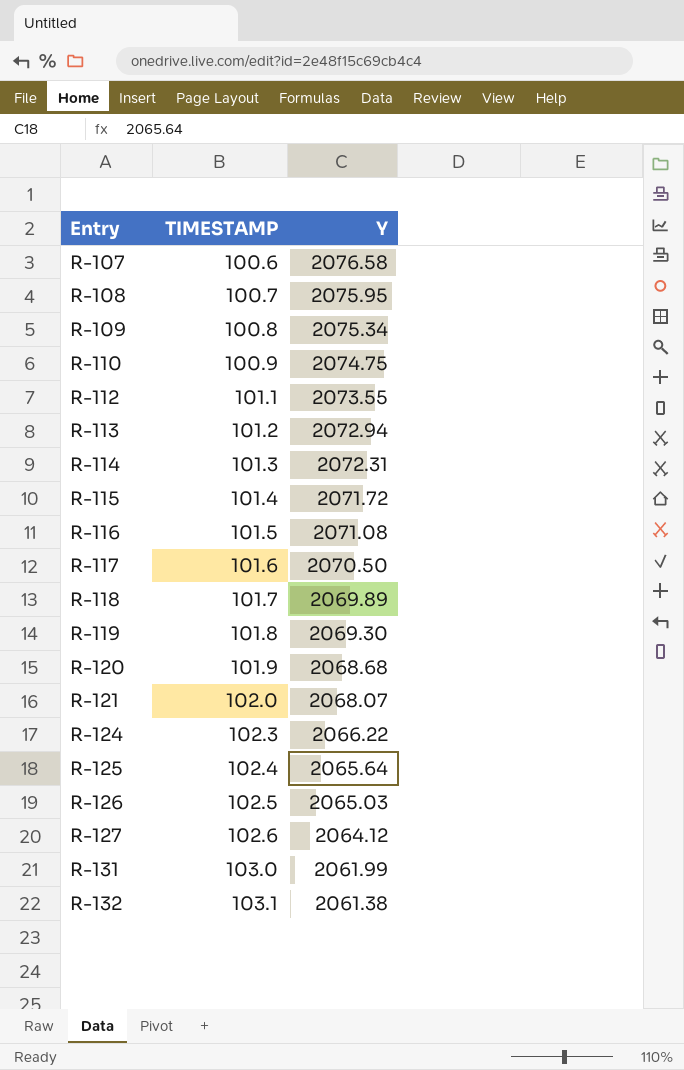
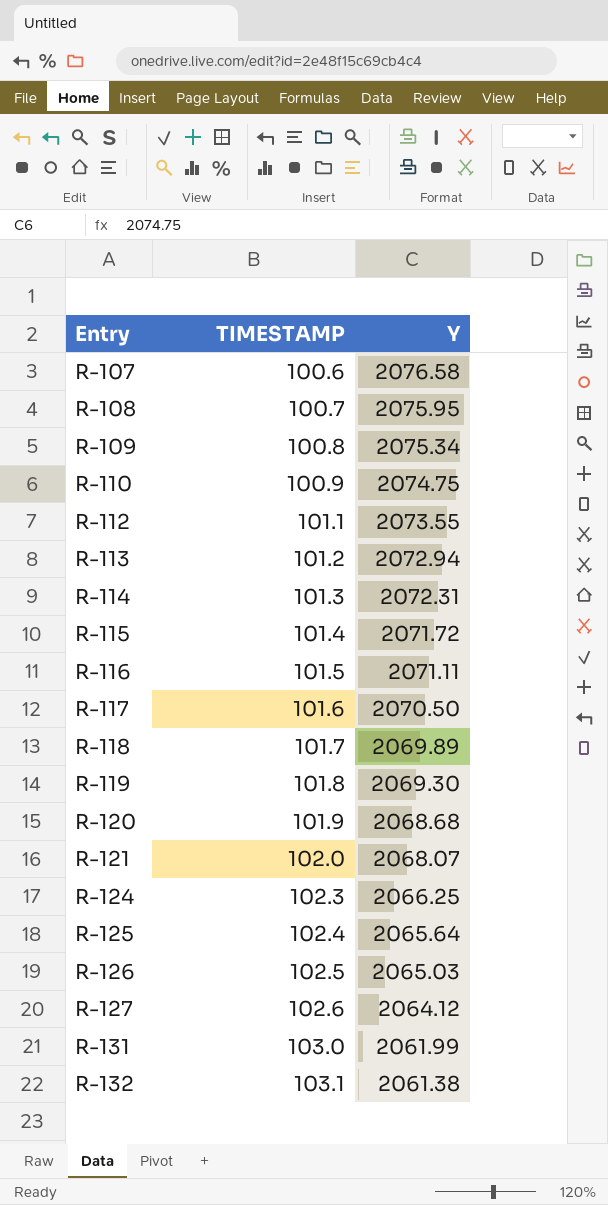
R-116 | Y: 2071.08 -> 2071.11
R-124 | Y: 2066.22 -> 2066.25

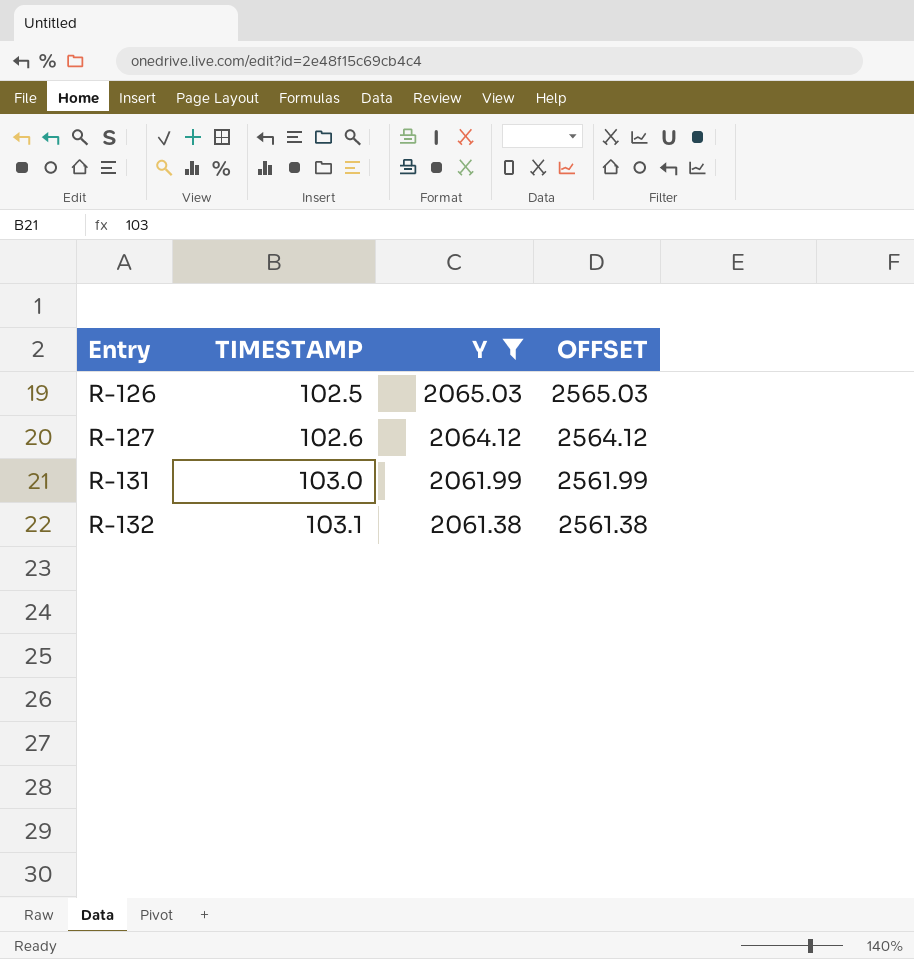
filter: none -> Y <= 2065.03
column OFFSET | formula: none -> [Y] + 500

